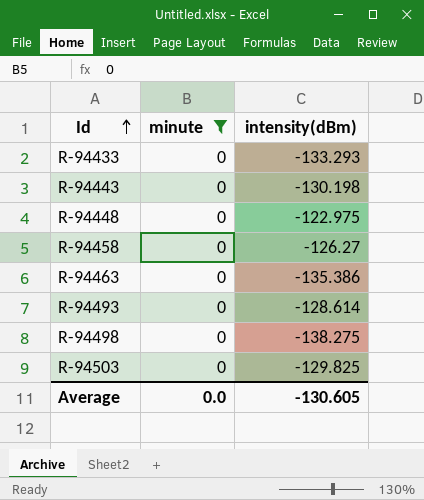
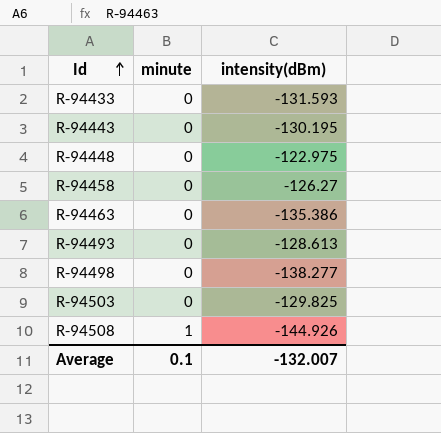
filter: minute = 0 -> none
R-94433 | intensity(dBm): -133.293 -> -131.593
R-94443 | intensity(dBm): -130.198 -> -130.195
R-94493 | intensity(dBm): -128.614 -> -128.613
R-94498 | intensity(dBm): -138.275 -> -138.277
Average | minute: 0.0 -> 0.1
Average | intensity(dBm): -130.605 -> -132.007

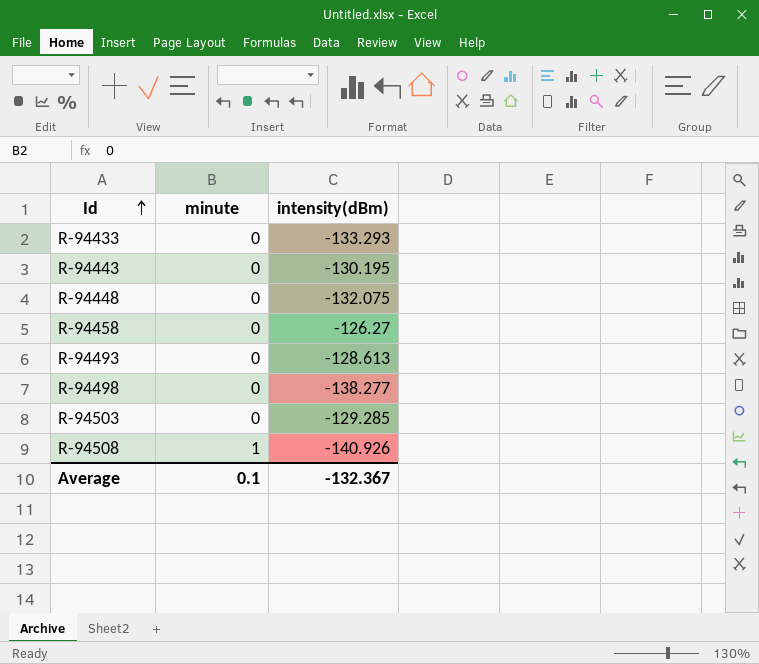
row R-94463: 0 | -135.386 -> none
R-94433 | intensity(dBm): -131.593 -> -133.293
R-94448 | intensity(dBm): -122.975 -> -132.075
R-94503 | intensity(dBm): -129.825 -> -129.285
R-94508 | intensity(dBm): -144.926 -> -140.926
Average | intensity(dBm): -132.007 -> -132.367

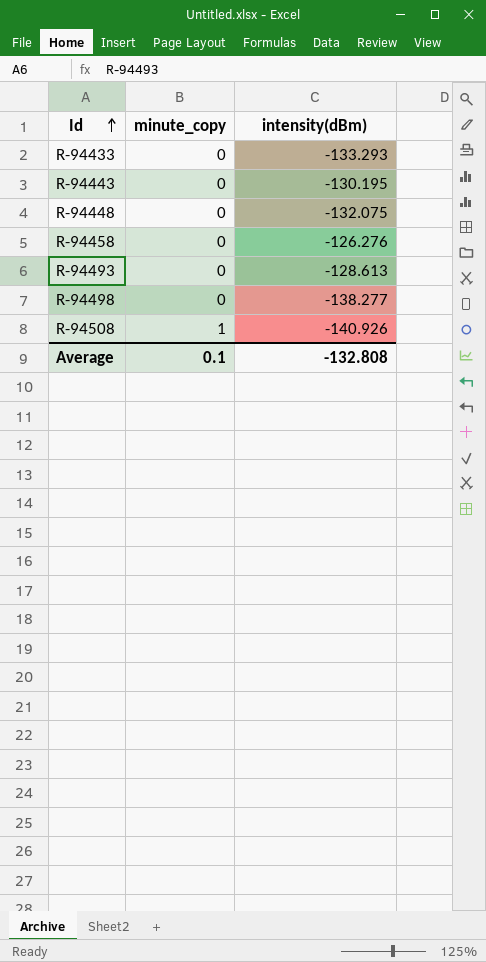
column name: minute -> minute_copy
row R-94503: 0 | -129.285 -> none
R-94458 | intensity(dBm): -126.27 -> -126.276
Average | intensity(dBm): -132.367 -> -132.808

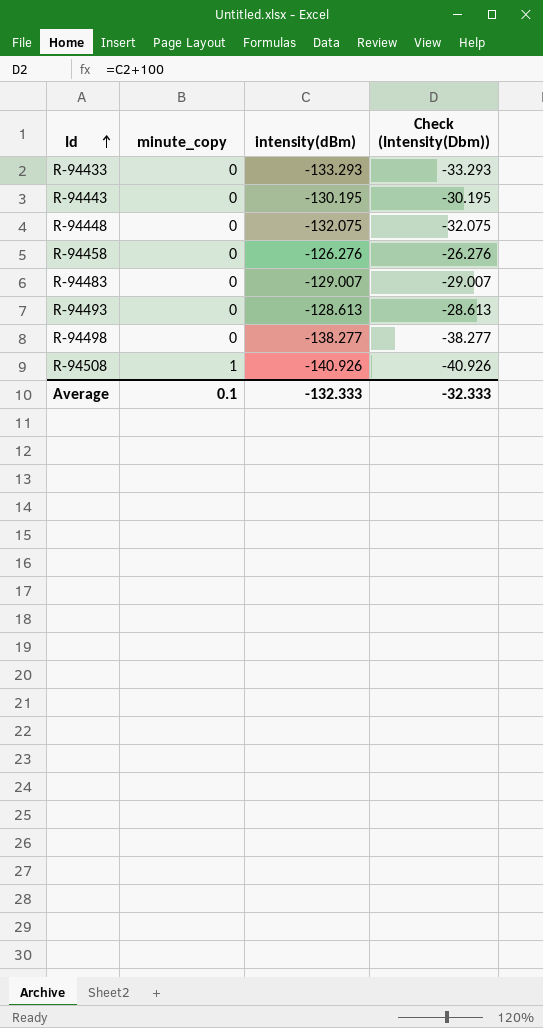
column Check (Intensity(Dbm)) | formula: none -> [intensity(dBm)] + 100
row R-94483: none -> 0 | -129.007 | -29.007
Average | intensity(dBm): -132.808 -> -132.333

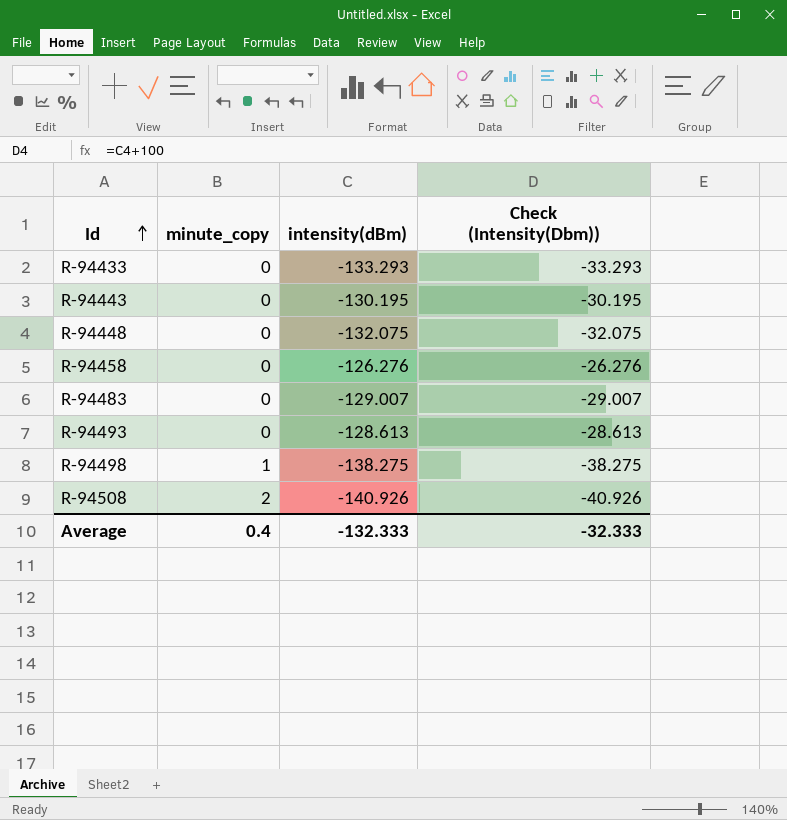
R-94498 | minute_copy: 0 -> 1
R-94498 | intensity(dBm): -138.277 -> -138.275
R-94498 | Check (Intensity(Dbm)): -38.277 -> -38.275
R-94508 | minute_copy: 1 -> 2
Average | minute_copy: 0.1 -> 0.4

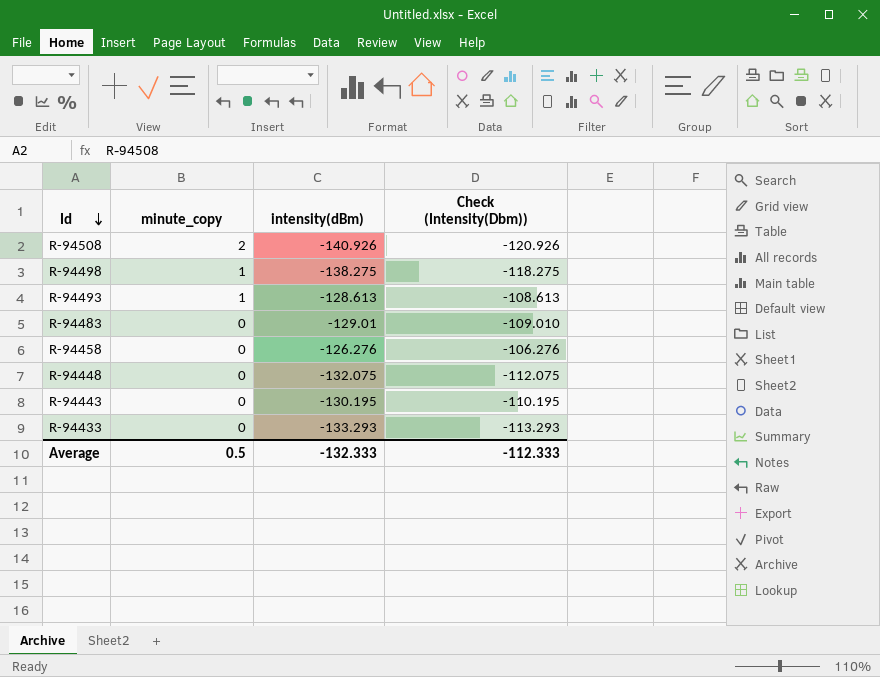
row order: Id ascending -> Id descending
column Check (Intensity(Dbm)) | formula: [intensity(dBm)] + 100 -> [intensity(dBm)] + 20
R-94493 | minute_copy: 0 -> 1
R-94483 | intensity(dBm): -129.007 -> -129.01
Average | minute_copy: 0.4 -> 0.5
Average | Check (Intensity(Dbm)): -32.333 -> -112.333

